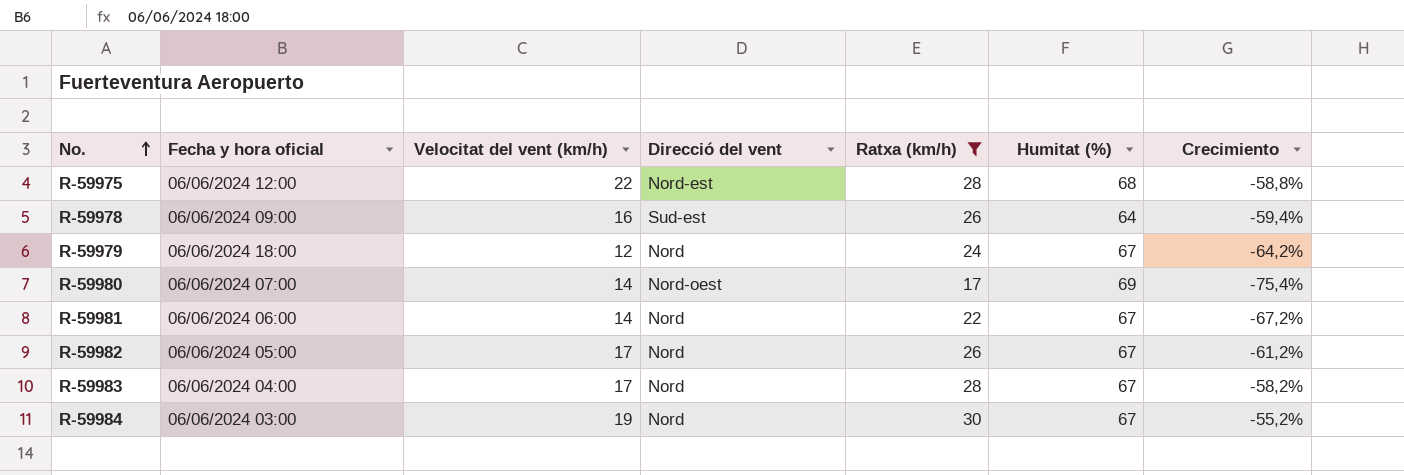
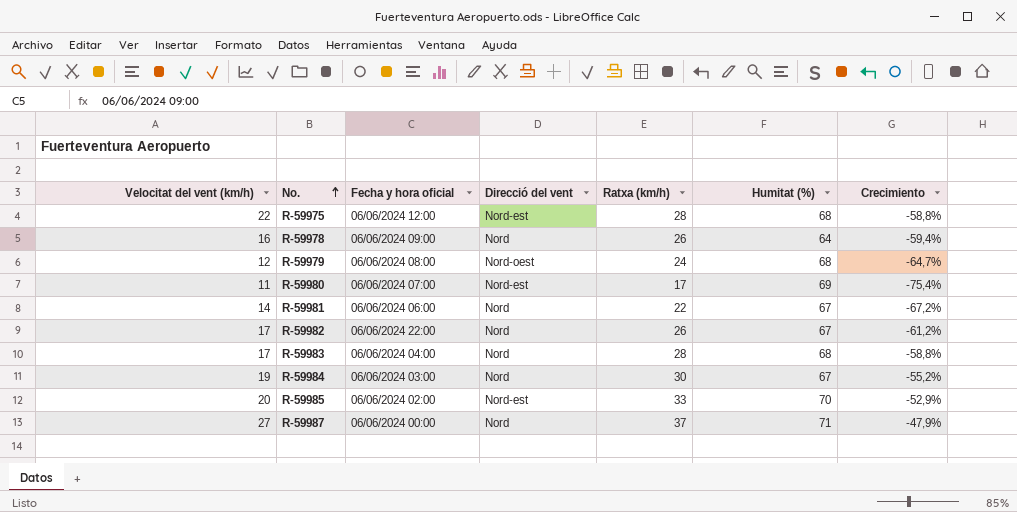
filter: Ratxa (km/h) <= 30 -> none
column Velocitat del vent (km/h) | position: 3 -> 1
R-59978 | Direcció del vent: Sud-est -> Nord
R-59979 | Fecha y hora oficial: 06/06/2024 18:00 -> 06/06/2024 08:00
R-59979 | Direcció del vent: Nord -> Nord-oest
R-59979 | Humitat (%): 67 -> 68
R-59979 | Crecimiento: -64,2% -> -64,7%
R-59980 | Velocitat del vent (km/h): 14 -> 11
R-59980 | Direcció del vent: Nord-oest -> Nord-est
R-59982 | Fecha y hora oficial: 06/06/2024 05:00 -> 06/06/2024 22:00
R-59983 | Humitat (%): 67 -> 68
R-59983 | Crecimiento: -58,2% -> -58,8%

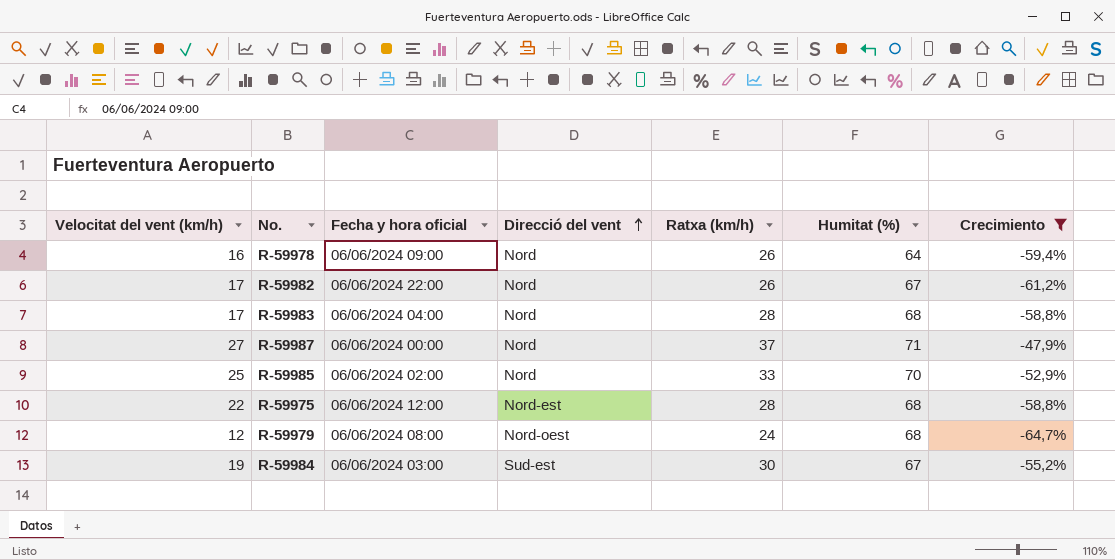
filter: none -> Crecimiento >= -64,7%
row order: No. ascending -> Direcció del vent ascending
R-59985 | Velocitat del vent (km/h): 20 -> 25
R-59985 | Direcció del vent: Nord-est -> Nord
R-59984 | Direcció del vent: Nord -> Sud-est

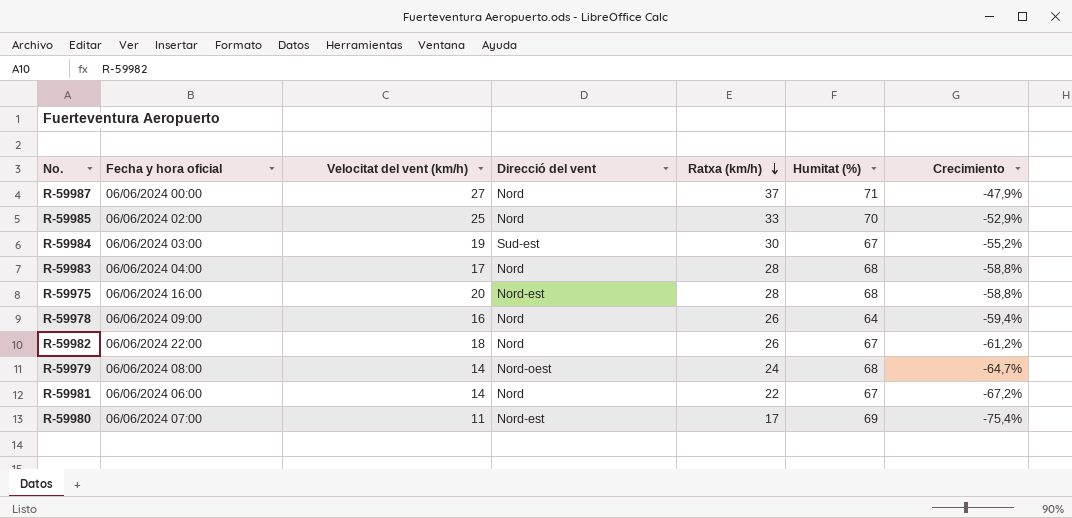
filter: Crecimiento >= -64,7% -> none
row order: Direcció del vent ascending -> Ratxa (km/h) descending
column Velocitat del vent (km/h) | position: 1 -> 3
R-59975 | Fecha y hora oficial: 06/06/2024 12:00 -> 06/06/2024 16:00
R-59975 | Velocitat del vent (km/h): 22 -> 20
R-59982 | Velocitat del vent (km/h): 17 -> 18
R-59979 | Velocitat del vent (km/h): 12 -> 14

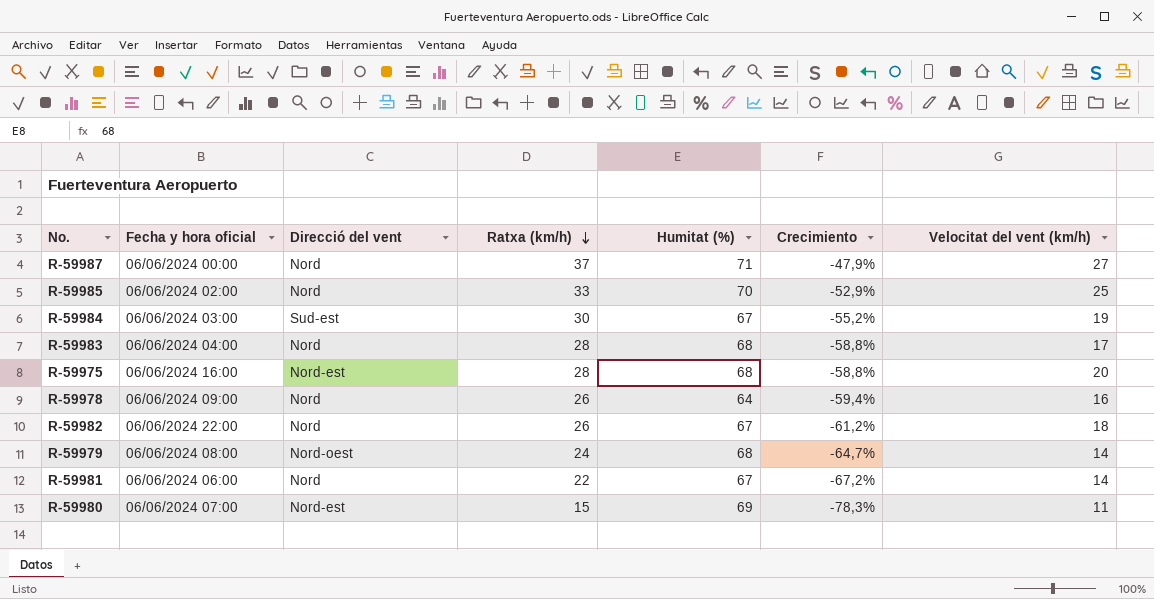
column Velocitat del vent (km/h) | position: 3 -> 7
R-59980 | Ratxa (km/h): 17 -> 15
R-59980 | Crecimiento: -75,4% -> -78,3%

